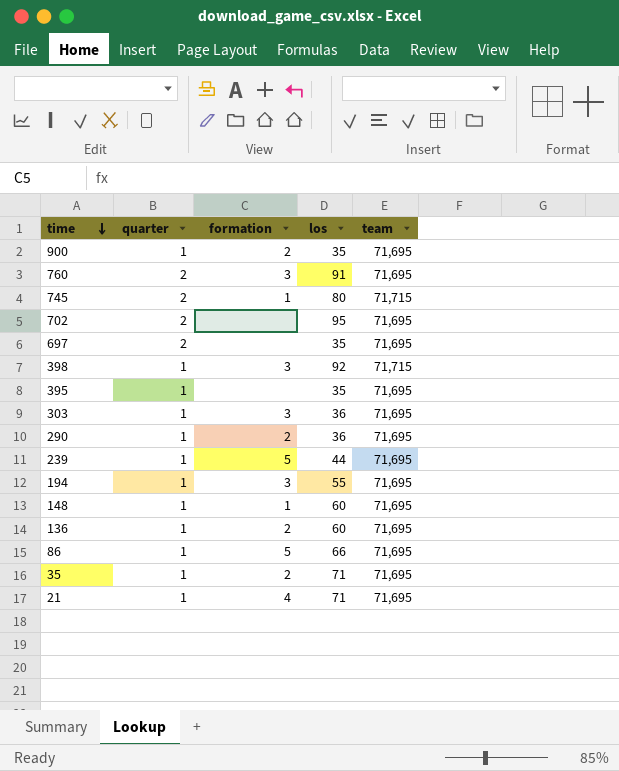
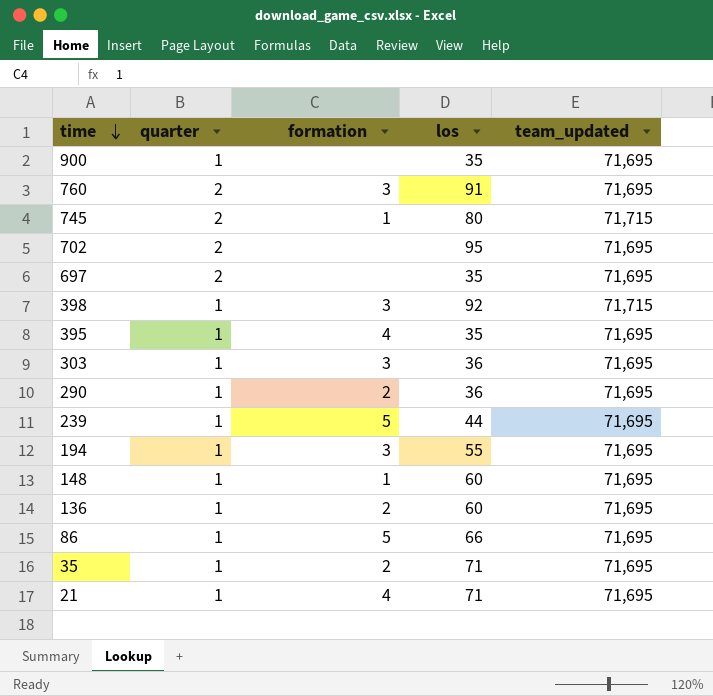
column name: team -> team_updated
900 | formation: 2 -> none
395 | formation: none -> 4

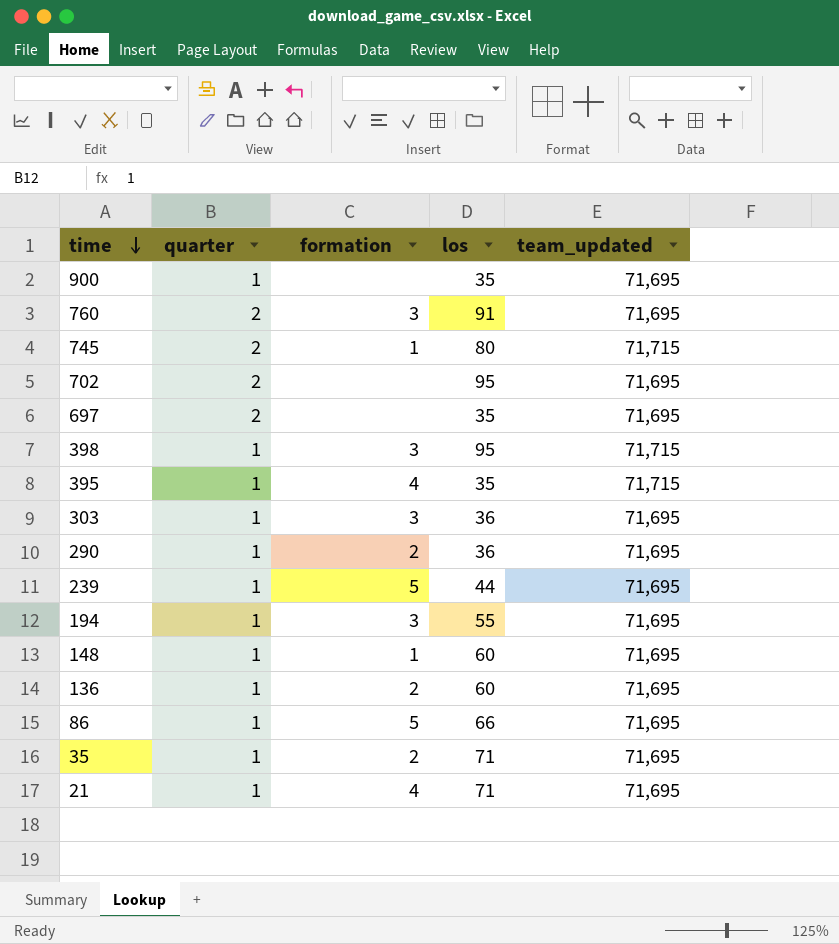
398 | los: 92 -> 95
395 | team_updated: 71,695 -> 71,715

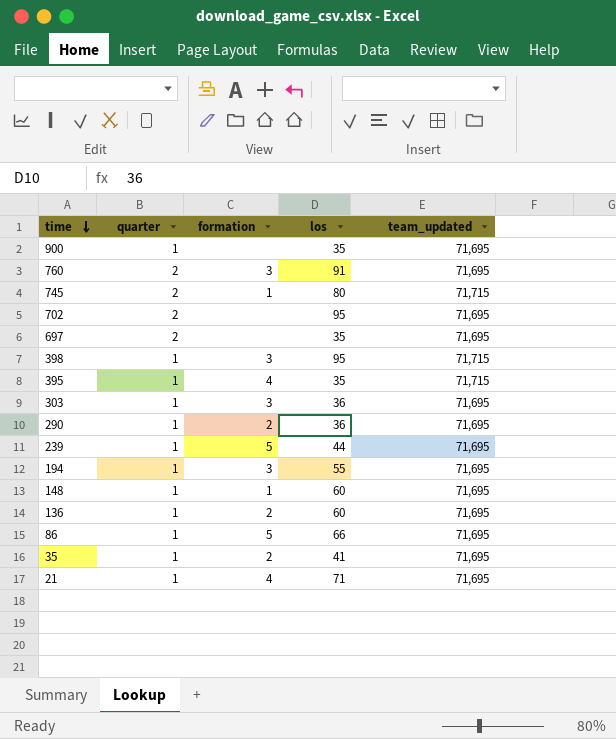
35 | los: 71 -> 41

